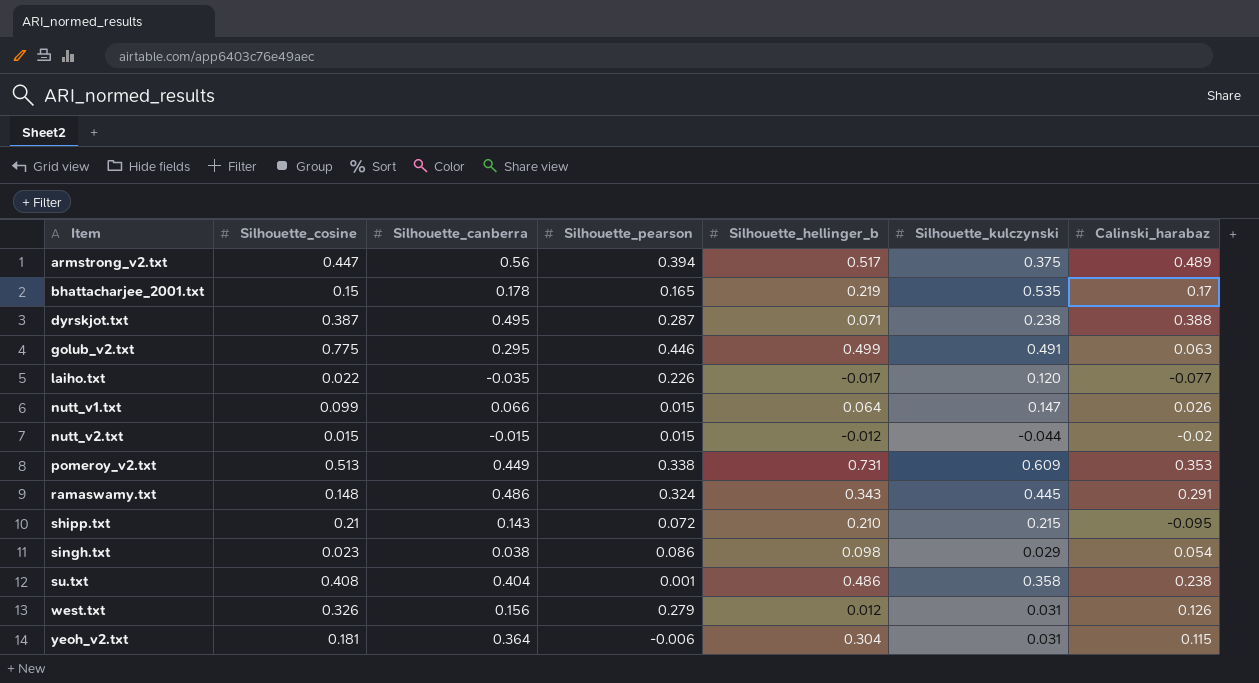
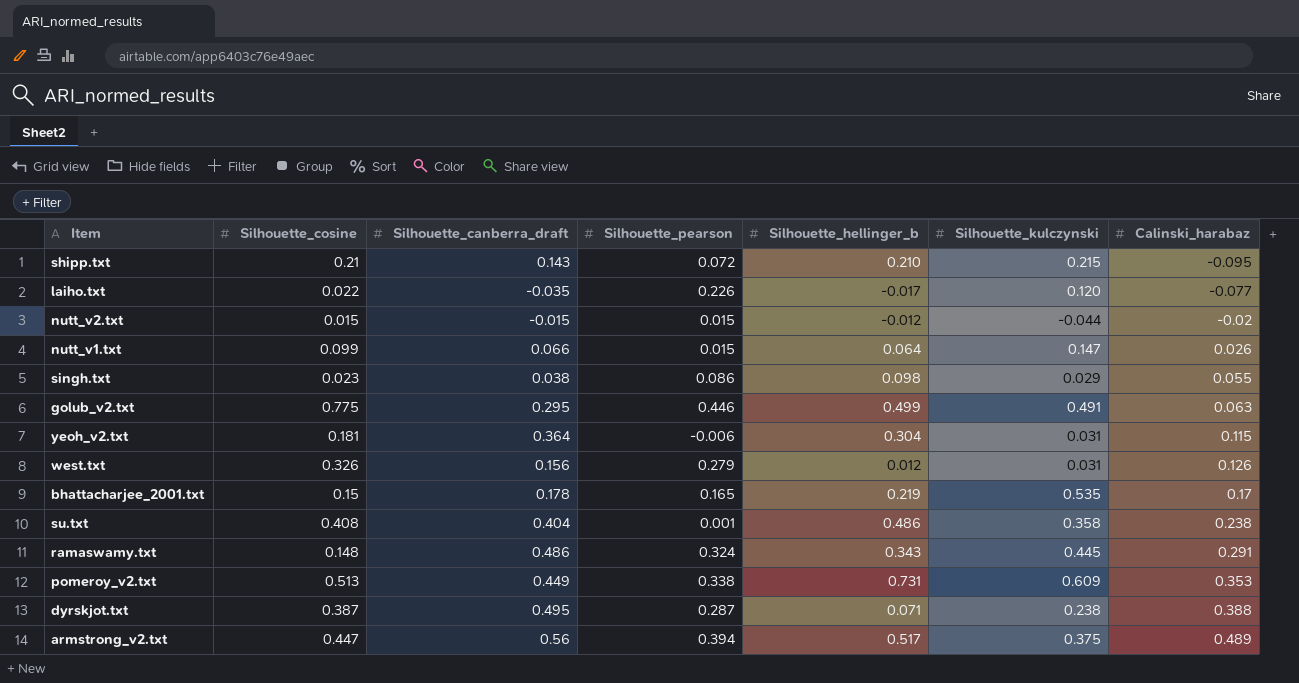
row order: Item ascending -> Calinski_harabaz ascending
column name: Silhouette_canberra -> Silhouette_canberra_draft
singh.txt | Calinski_harabaz: 0.054 -> 0.055

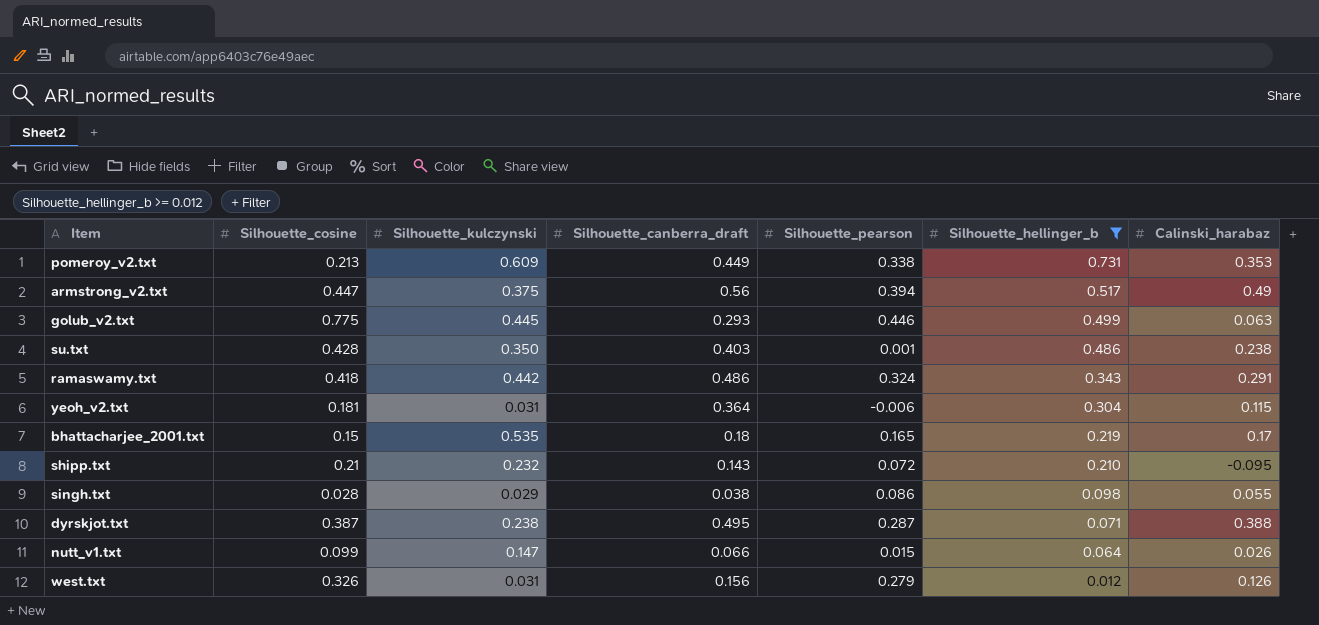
filter: none -> Silhouette_hellinger_b >= 0.012
row order: Calinski_harabaz ascending -> Silhouette_hellinger_b descending
column Silhouette_kulczynski | position: 6 -> 3
pomeroy_v2.txt | Silhouette_cosine: 0.513 -> 0.213
armstrong_v2.txt | Calinski_harabaz: 0.489 -> 0.49
golub_v2.txt | Silhouette_kulczynski: 0.491 -> 0.445
golub_v2.txt | Silhouette_canberra_draft: 0.295 -> 0.293
su.txt | Silhouette_cosine: 0.408 -> 0.428
su.txt | Silhouette_kulczynski: 0.358 -> 0.350
su.txt | Silhouette_canberra_draft: 0.404 -> 0.403
ramaswamy.txt | Silhouette_cosine: 0.148 -> 0.418
ramaswamy.txt | Silhouette_kulczynski: 0.445 -> 0.442
bhattacharjee_2001.txt | Silhouette_canberra_draft: 0.178 -> 0.18
shipp.txt | Silhouette_kulczynski: 0.215 -> 0.232
singh.txt | Silhouette_cosine: 0.023 -> 0.028

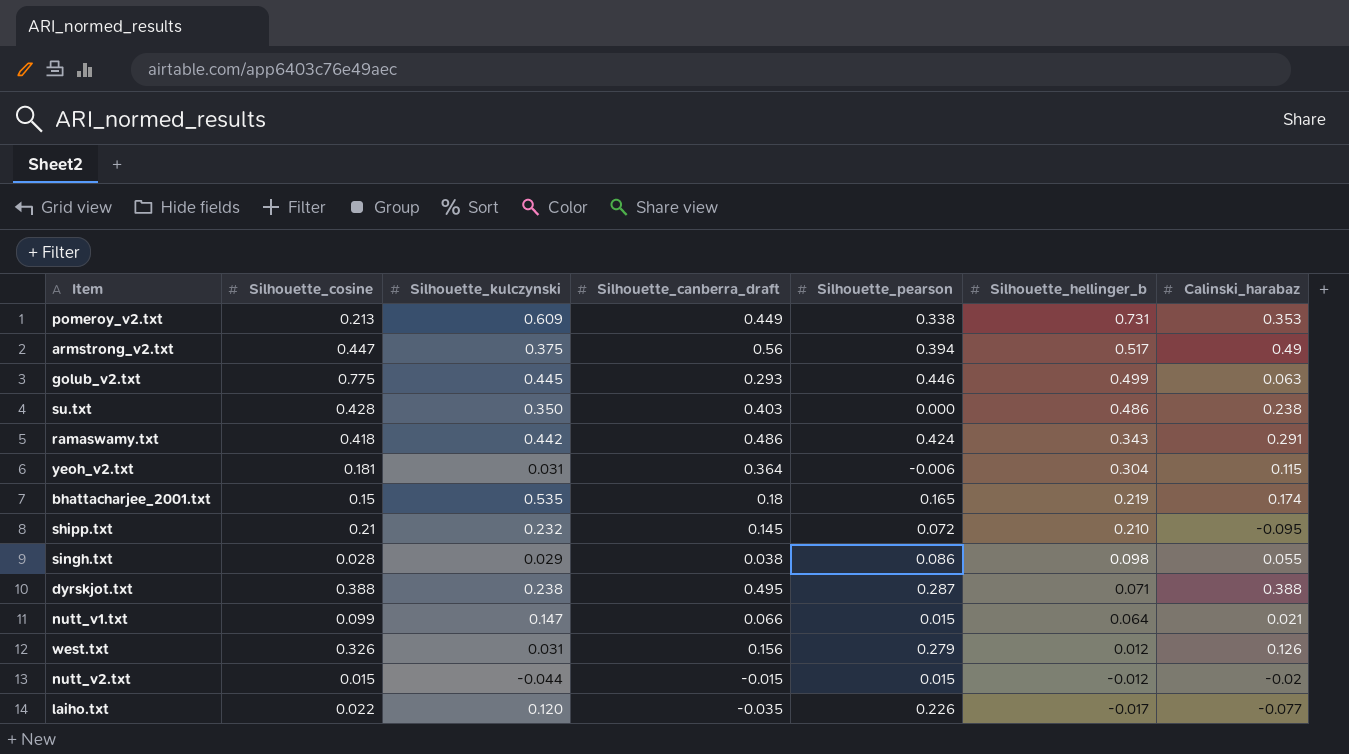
filter: Silhouette_hellinger_b >= 0.012 -> none
su.txt | Silhouette_pearson: 0.001 -> 0.000
ramaswamy.txt | Silhouette_pearson: 0.324 -> 0.424
bhattacharjee_2001.txt | Calinski_harabaz: 0.17 -> 0.174
shipp.txt | Silhouette_canberra_draft: 0.143 -> 0.145
dyrskjot.txt | Silhouette_cosine: 0.387 -> 0.388
nutt_v1.txt | Calinski_harabaz: 0.026 -> 0.021

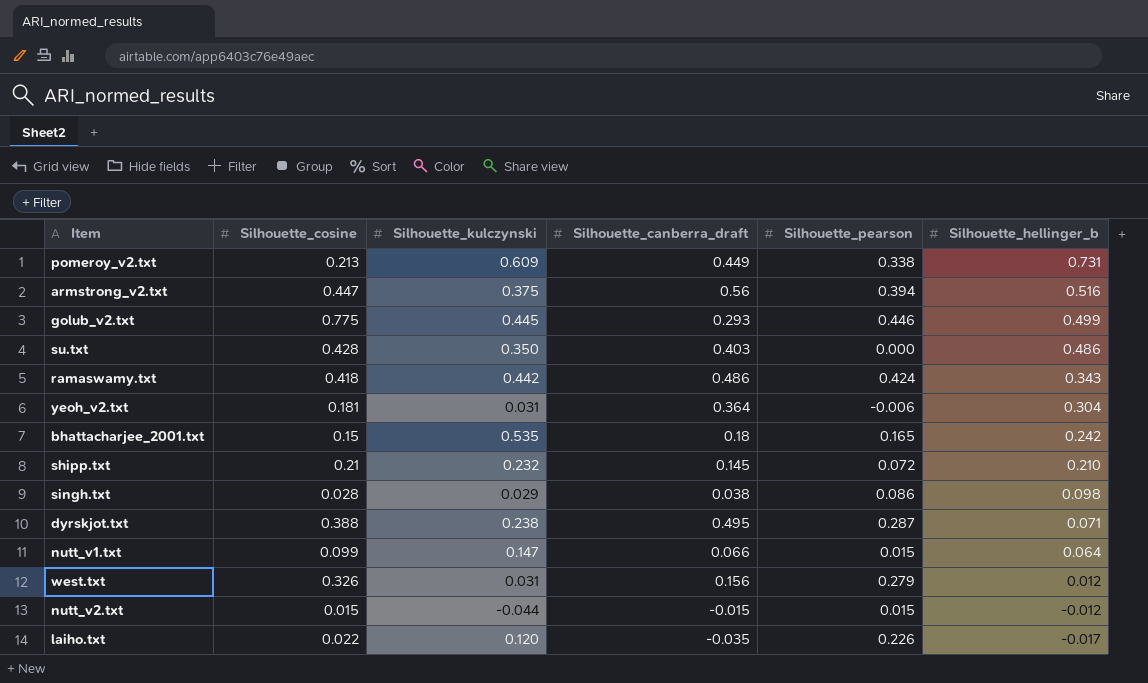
column Calinski_harabaz | position: 7 -> none
armstrong_v2.txt | Silhouette_hellinger_b: 0.517 -> 0.516
bhattacharjee_2001.txt | Silhouette_hellinger_b: 0.219 -> 0.242

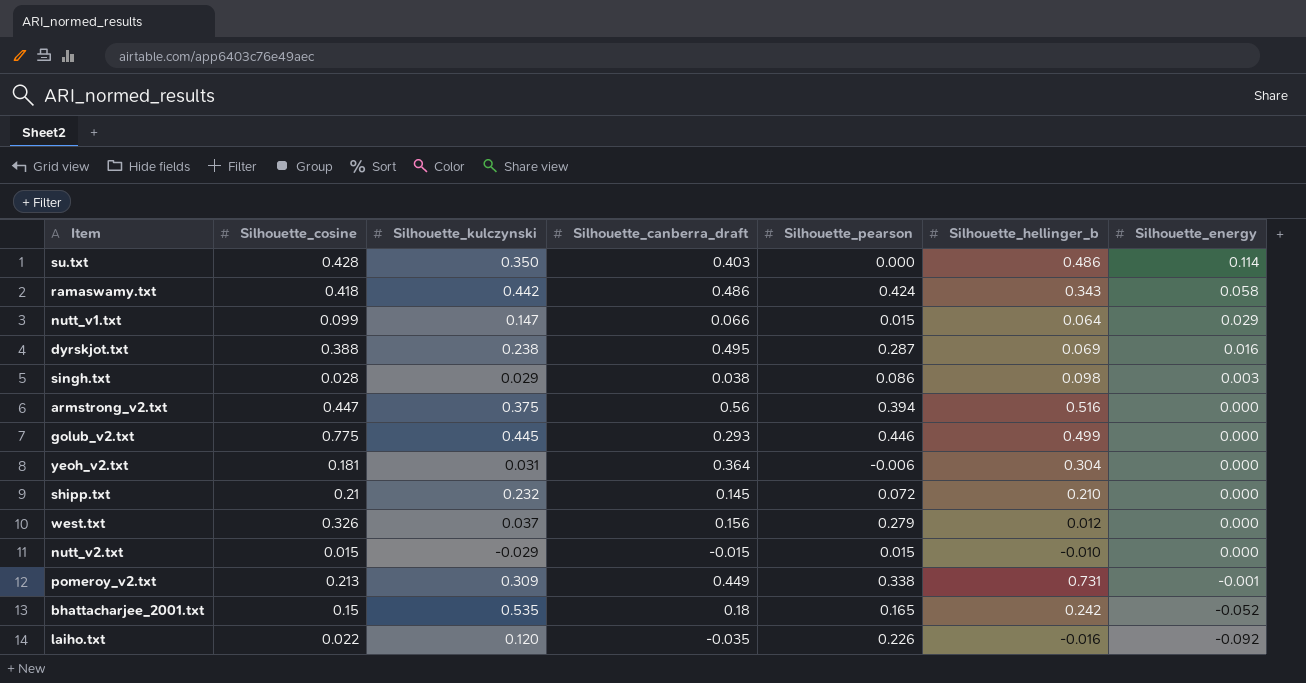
row order: Silhouette_hellinger_b descending -> Silhouette_energy descending
column Silhouette_energy | position: none -> 7
dyrskjot.txt | Silhouette_hellinger_b: 0.071 -> 0.069
west.txt | Silhouette_kulczynski: 0.031 -> 0.037
nutt_v2.txt | Silhouette_kulczynski: -0.044 -> -0.029
nutt_v2.txt | Silhouette_hellinger_b: -0.012 -> -0.010
pomeroy_v2.txt | Silhouette_kulczynski: 0.609 -> 0.309
laiho.txt | Silhouette_hellinger_b: -0.017 -> -0.016

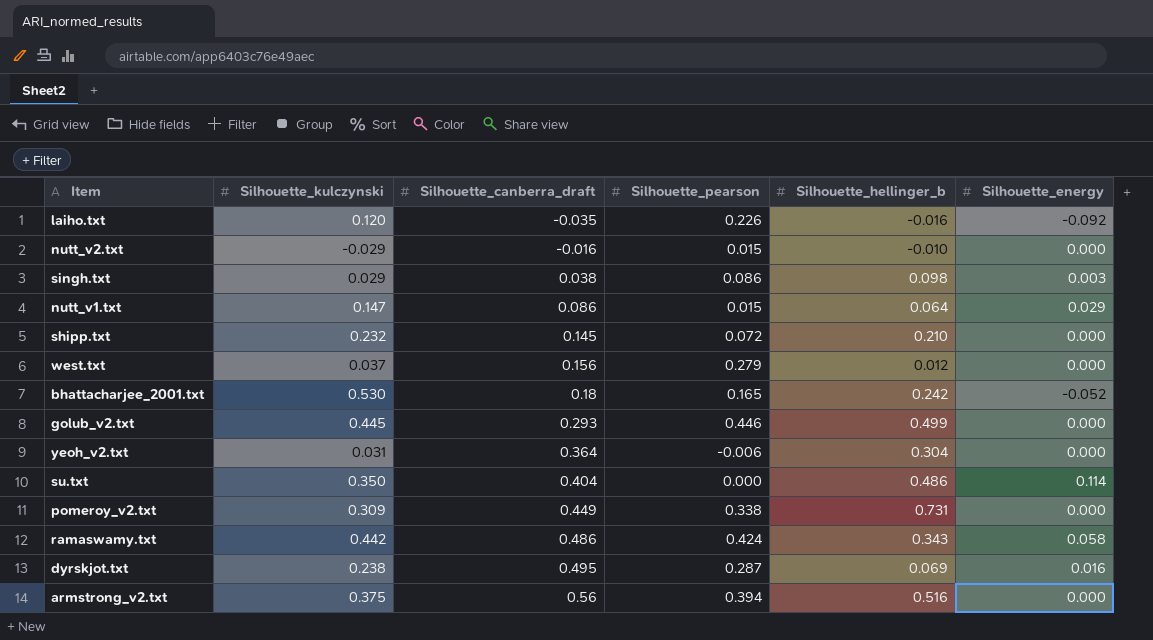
row order: Silhouette_energy descending -> Silhouette_canberra_draft ascending
column Silhouette_cosine | position: 2 -> none
nutt_v2.txt | Silhouette_canberra_draft: -0.015 -> -0.016
nutt_v1.txt | Silhouette_canberra_draft: 0.066 -> 0.086
bhattacharjee_2001.txt | Silhouette_kulczynski: 0.535 -> 0.530
su.txt | Silhouette_canberra_draft: 0.403 -> 0.404
pomeroy_v2.txt | Silhouette_energy: -0.001 -> 0.000

